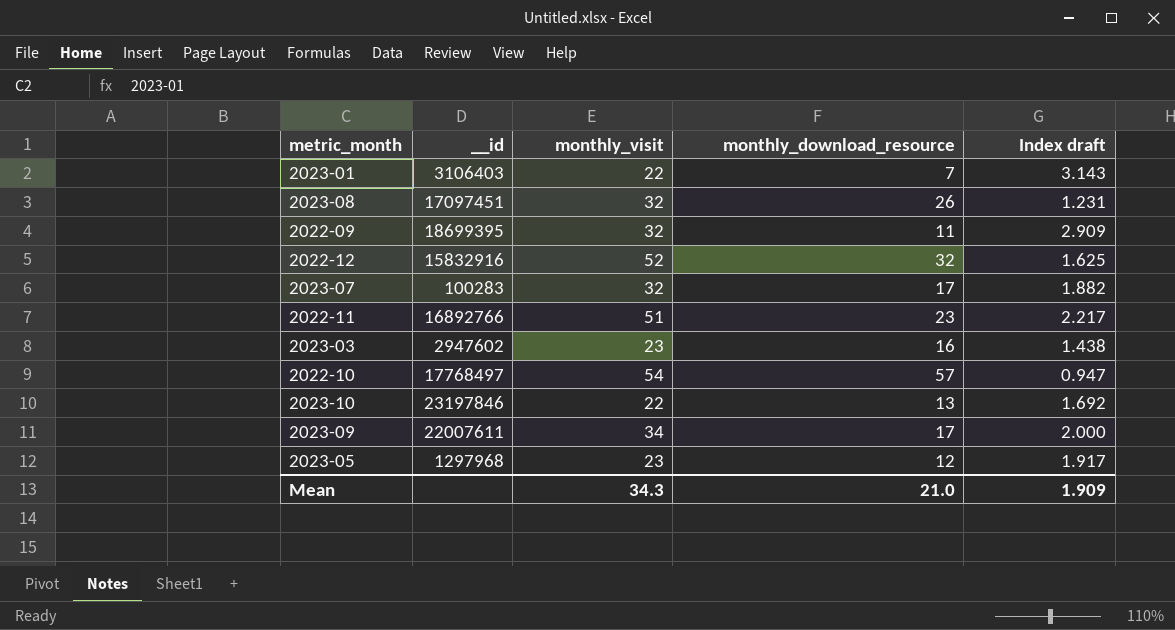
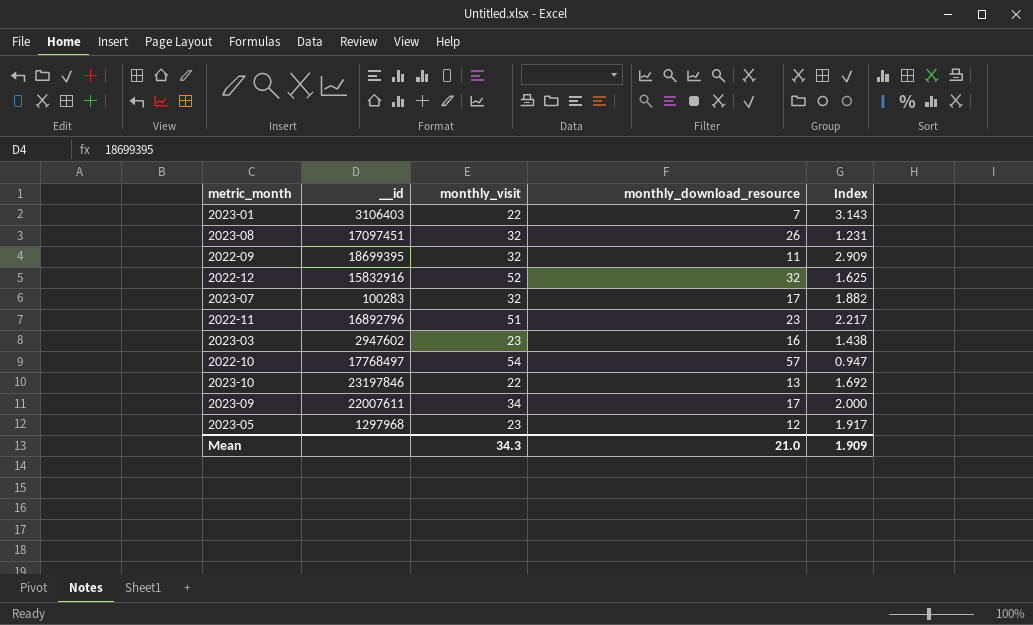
column name: Index draft -> Index
2022-11 | __id: 16892766 -> 16892796

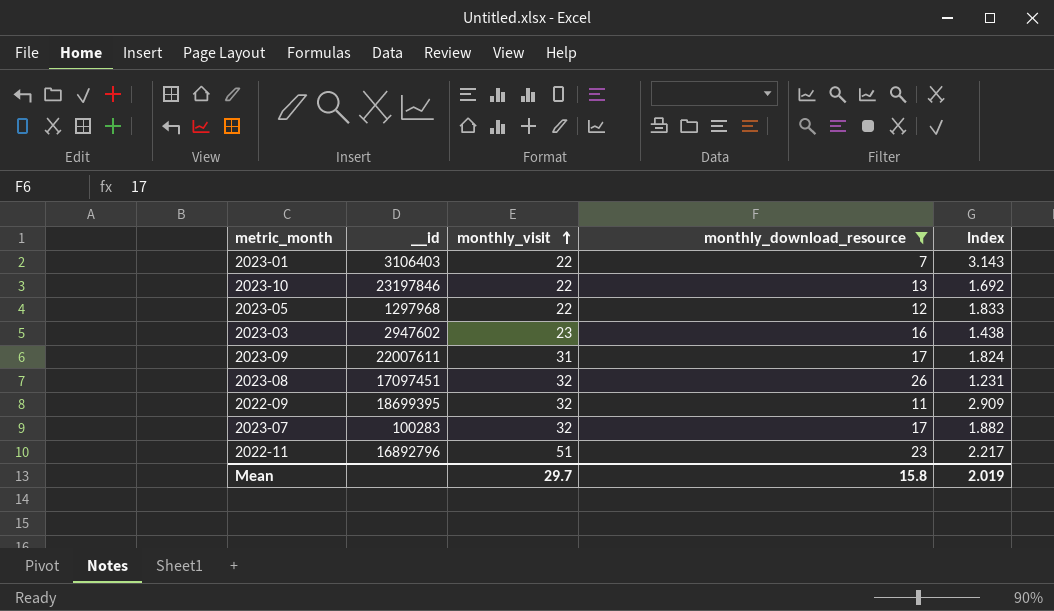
filter: none -> monthly_download_resource <= 26
row order: none -> monthly_visit ascending
2023-05 | monthly_visit: 23 -> 22
2023-05 | Index: 1.917 -> 1.833
2023-09 | monthly_visit: 34 -> 31
2023-09 | Index: 2.000 -> 1.824
Mean | monthly_visit: 34.3 -> 29.7
Mean | monthly_download_resource: 21.0 -> 15.8
Mean | Index: 1.909 -> 2.019

